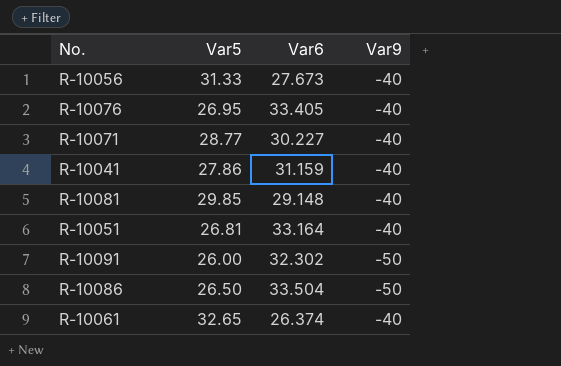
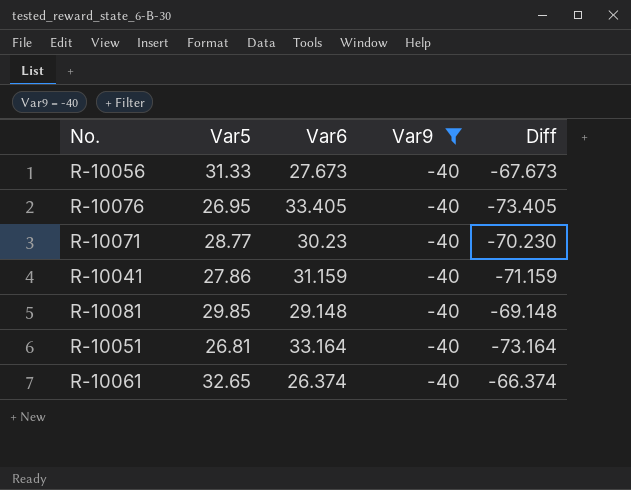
filter: none -> Var9 = -40
column Diff | formula: none -> [Var9] - [Var6]
R-10071 | Var6: 30.227 -> 30.23

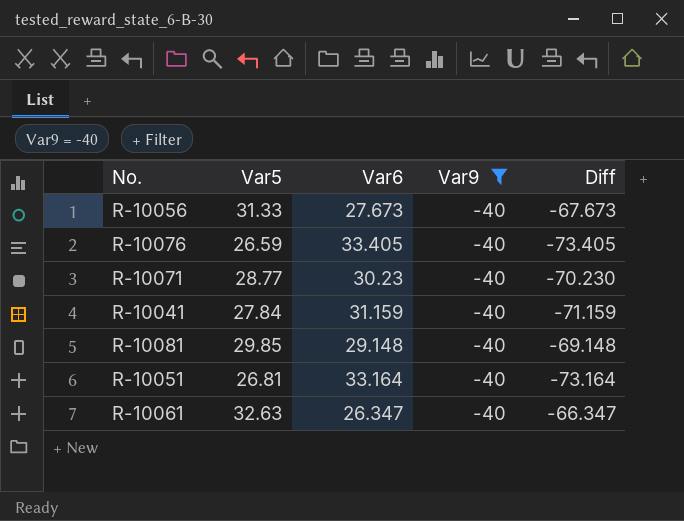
R-10076 | Var5: 26.95 -> 26.59
R-10041 | Var5: 27.86 -> 27.84
R-10061 | Var5: 32.65 -> 32.63
R-10061 | Var6: 26.374 -> 26.347
R-10061 | Diff: -66.374 -> -66.347

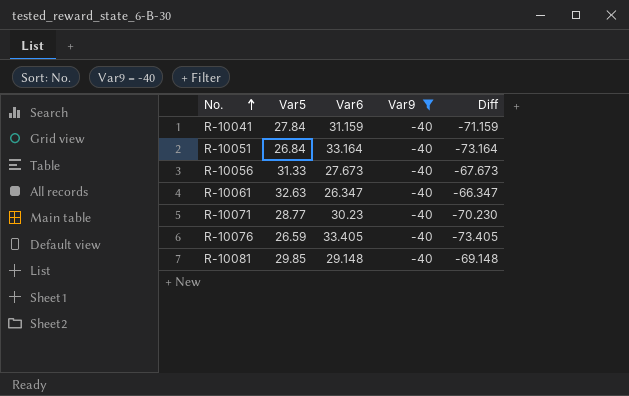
row order: none -> No. ascending
R-10051 | Var5: 26.81 -> 26.84

